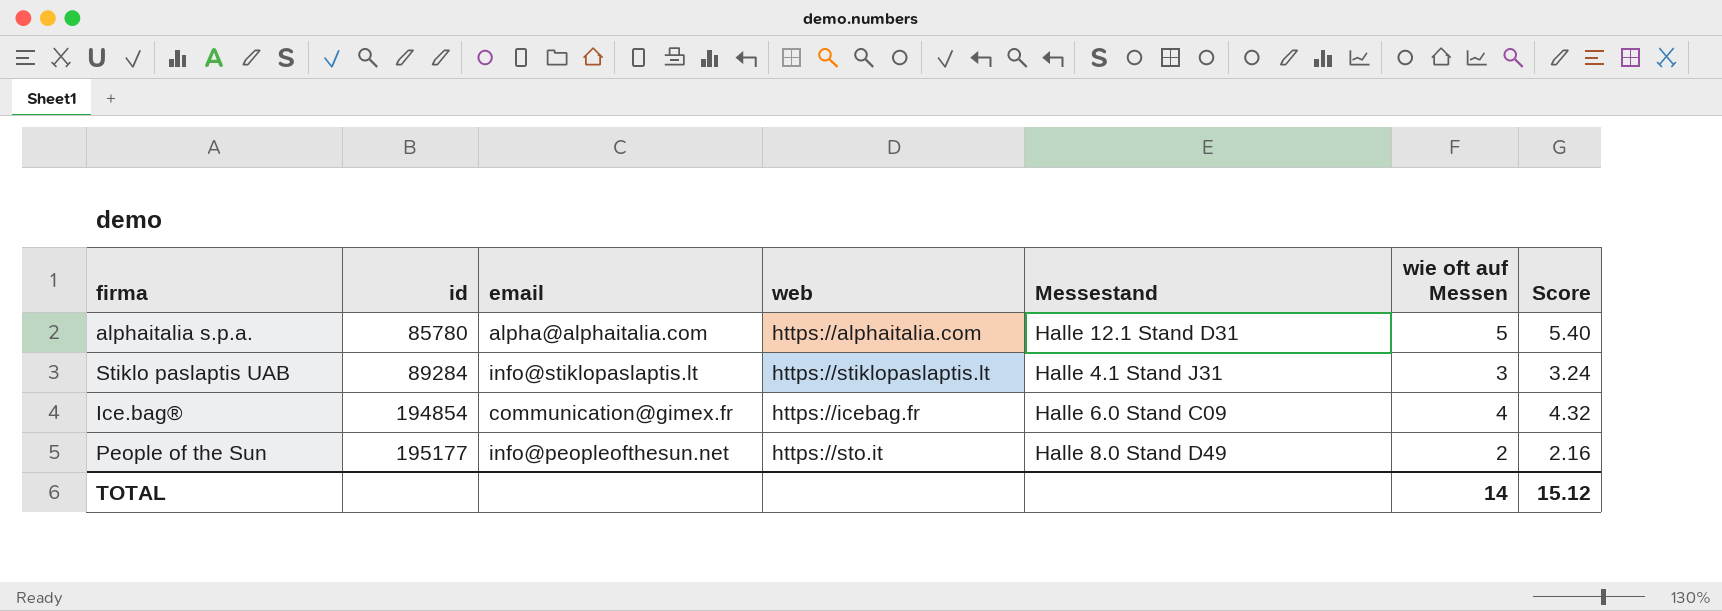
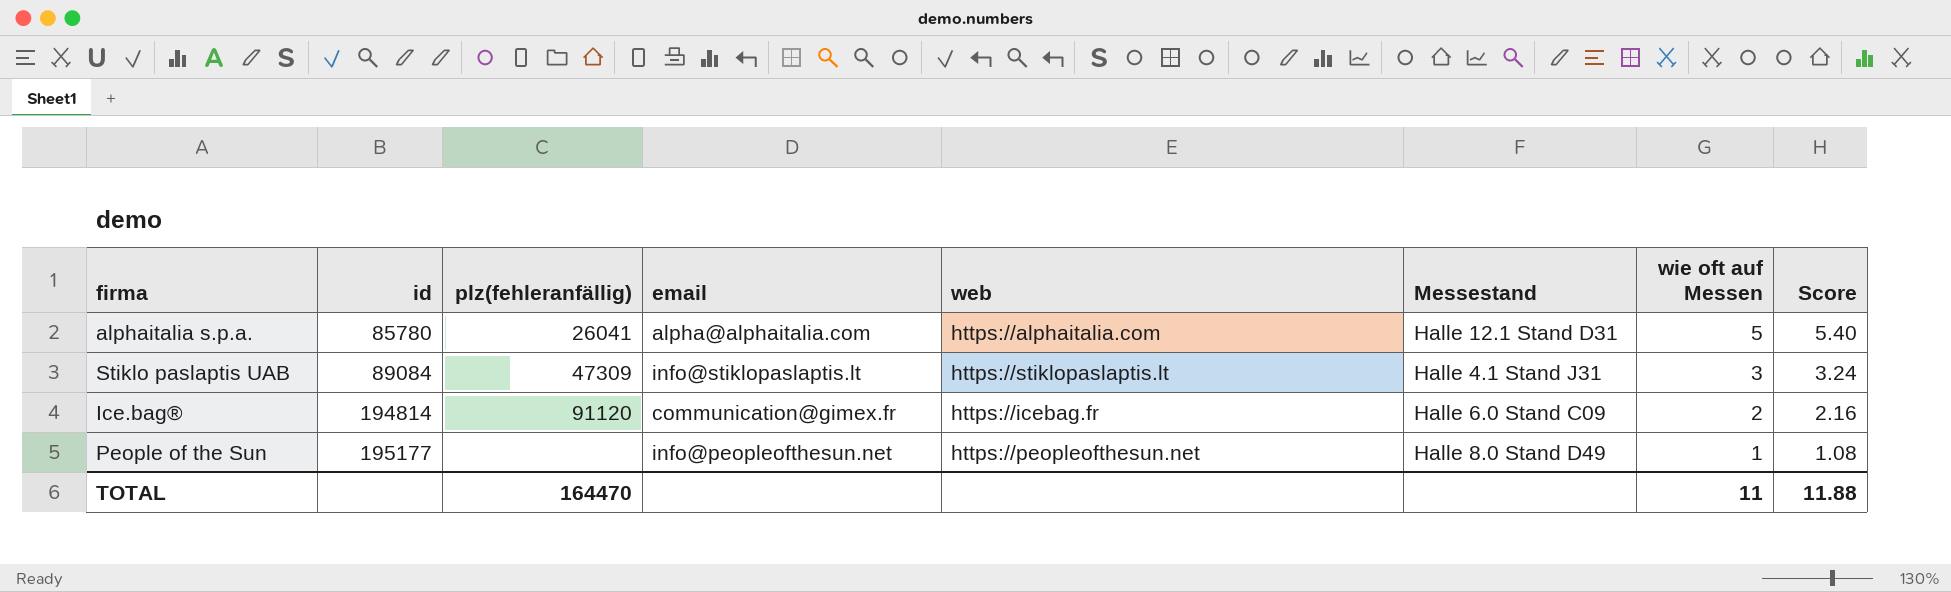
column plz(fehleranfällig) | position: none -> 3
Stiklo paslaptis UAB | id: 89284 -> 89084
Ice.bag® | id: 194854 -> 194814
Ice.bag® | wie oft auf Messen: 4 -> 2
Ice.bag® | Score: 4.32 -> 2.16
People of the Sun | web: https://sto.it -> https://peopleofthesun.net
People of the Sun | wie oft auf Messen: 2 -> 1
People of the Sun | Score: 2.16 -> 1.08
TOTAL | wie oft auf Messen: 14 -> 11
TOTAL | Score: 15.12 -> 11.88

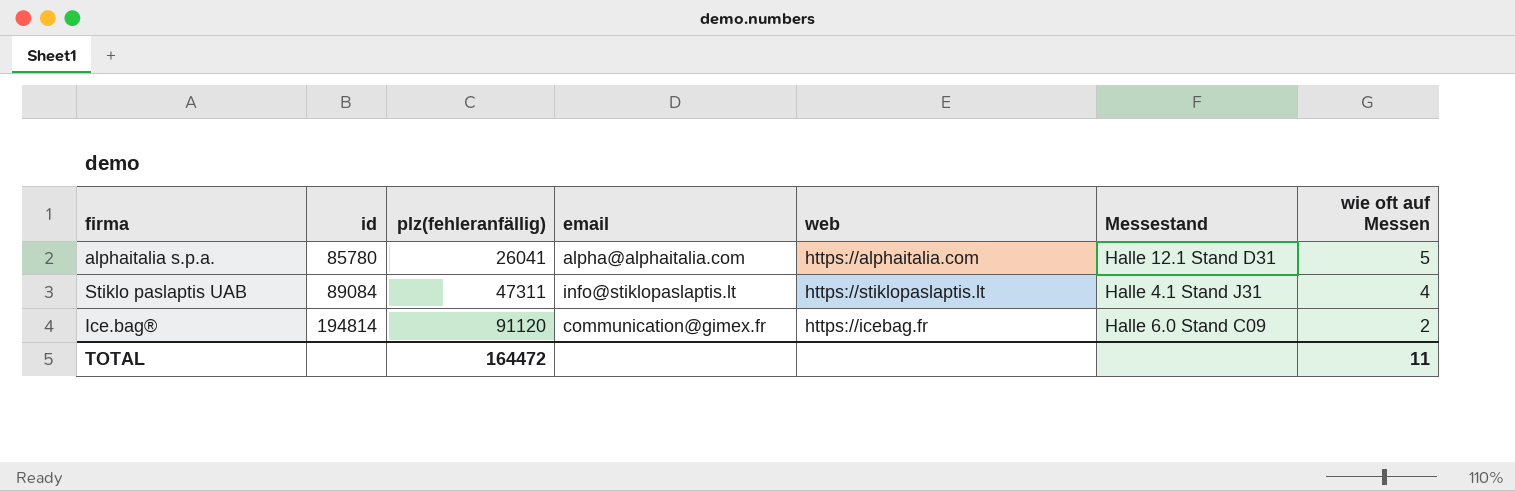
column Score | formula: [wie oft auf Messen] * 1.08 -> none
row People of the Sun: 195177 | none | info@peopleofthesun.net | https://peopleofthesun.net | Halle 8.0 Stand D49 | 1 | 1.08 -> none
Stiklo paslaptis UAB | plz(fehleranfällig): 47309 -> 47311
Stiklo paslaptis UAB | wie oft auf Messen: 3 -> 4
TOTAL | plz(fehleranfällig): 164470 -> 164472

